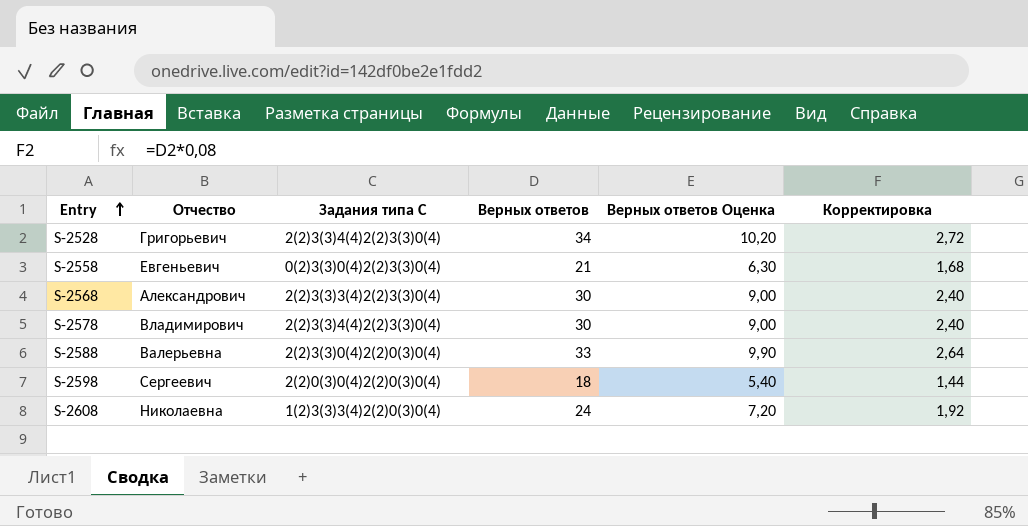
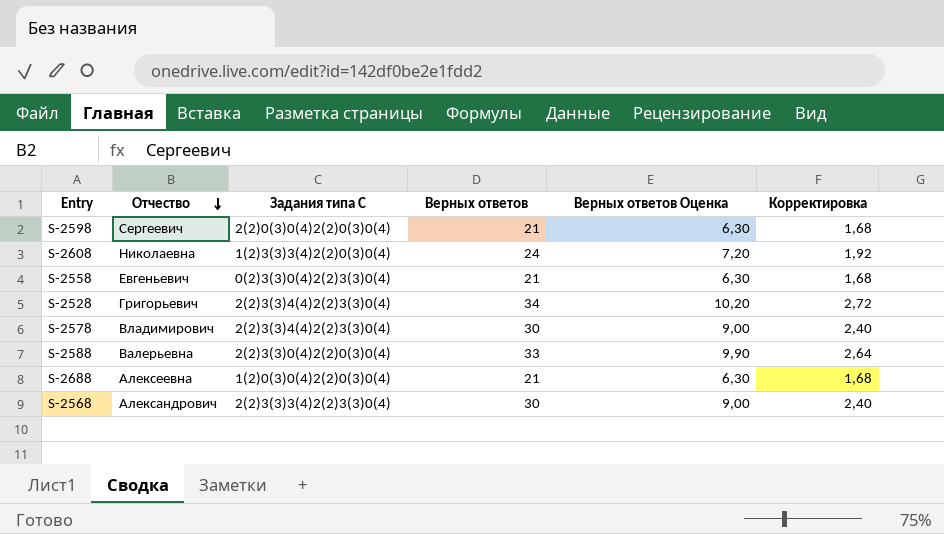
row order: Entry ascending -> Отчество descending
S-2598 | Верных ответов: 18 -> 21
S-2598 | Верных ответов Оценка: 5,40 -> 6,30
S-2598 | Корректировка: 1,44 -> 1,68
row S-2688: none -> Алексеевна | 1(2)0(3)0(4)2(2)0(3)0(4) | 21 | 6,30 | 1,68

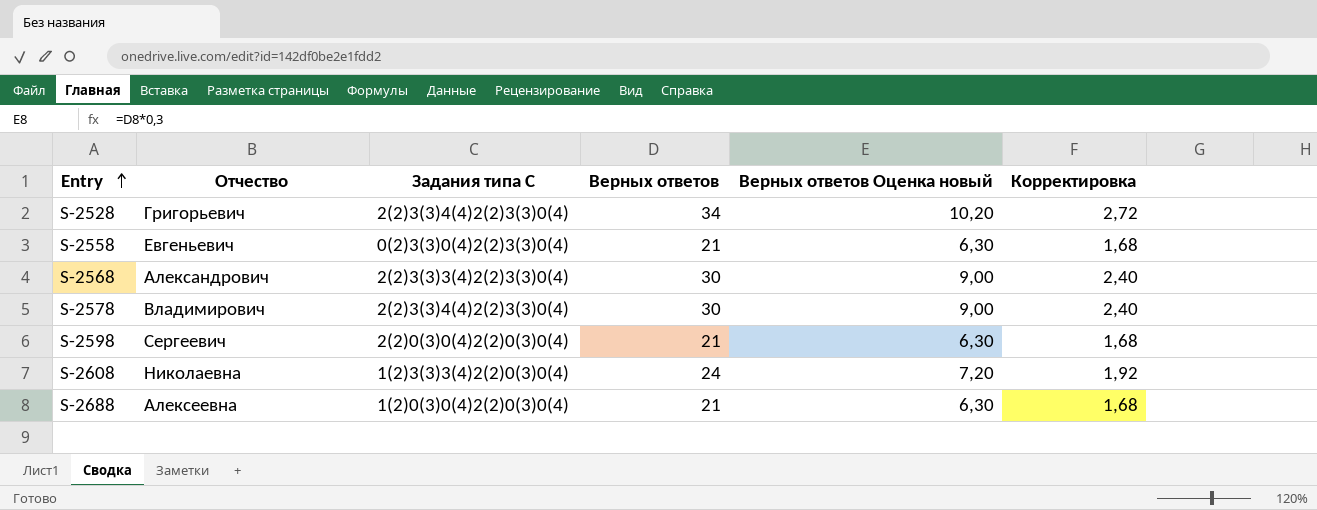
row order: Отчество descending -> Entry ascending
column name: Верных ответов Оценка -> Верных ответов Оценка новый
row S-2588: Валерьевна | 2(2)3(3)0(4)2(2)0(3)0(4) | 33 | 9,90 | 2,64 -> none

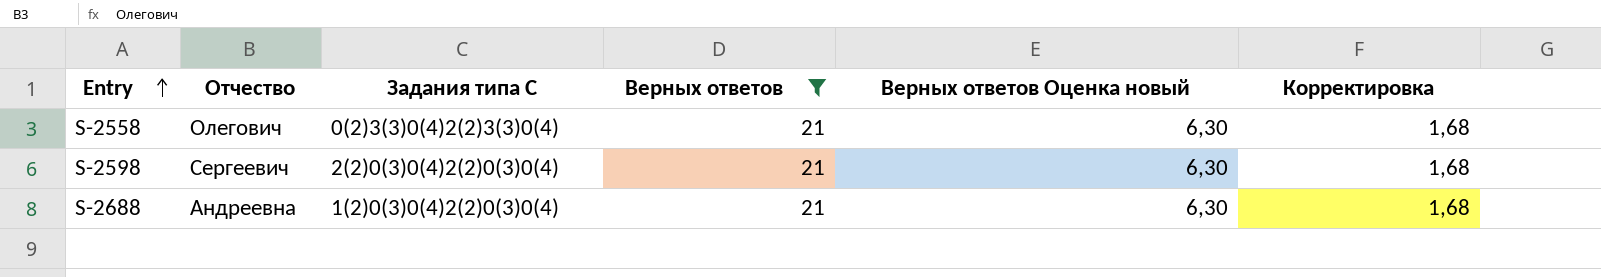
filter: none -> Верных ответов = 21
S-2558 | Отчество: Евгеньевич -> Олегович
S-2688 | Отчество: Алексеевна -> Андреевна

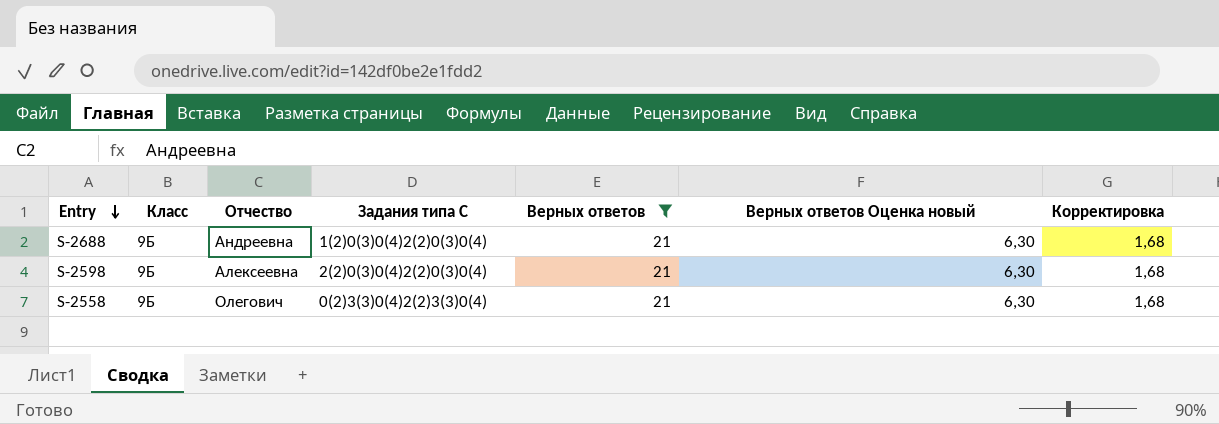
row order: Entry ascending -> Entry descending
column Класс | position: none -> 2
S-2598 | Отчество: Сергеевич -> Алексеевна

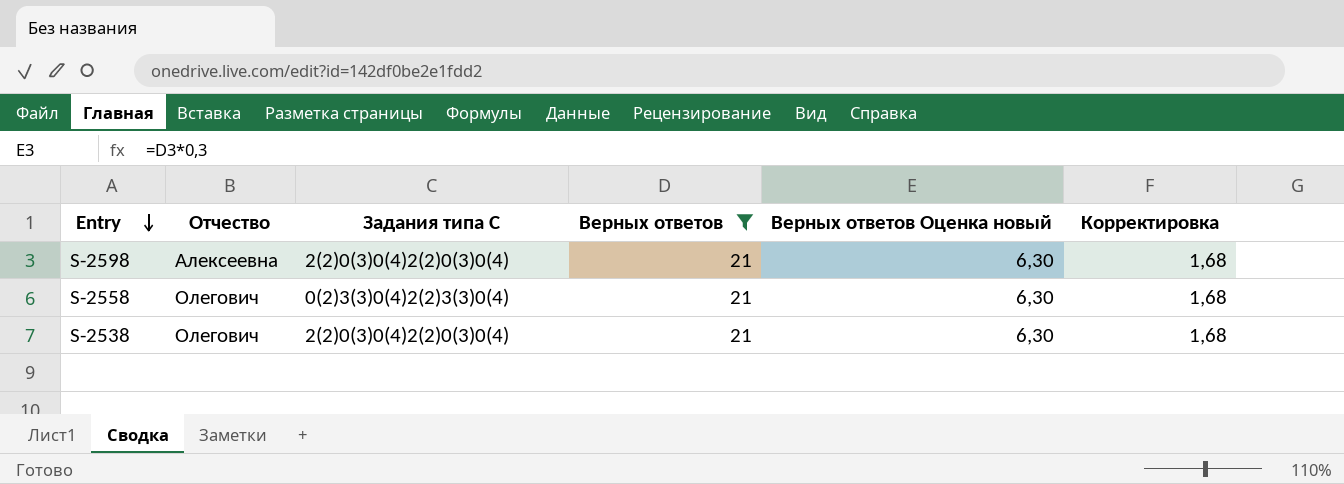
column Класс | position: 2 -> none
row S-2688: 9Б | Андреевна | 1(2)0(3)0(4)2(2)0(3)0(4) | 21 | 6,30 | 1,68 -> none
row S-2538: none -> Олегович | 2(2)0(3)0(4)2(2)0(3)0(4) | 21 | 6,30 | 1,68

